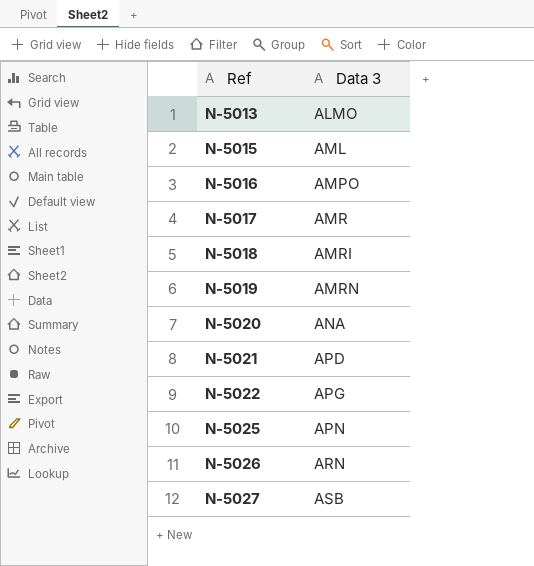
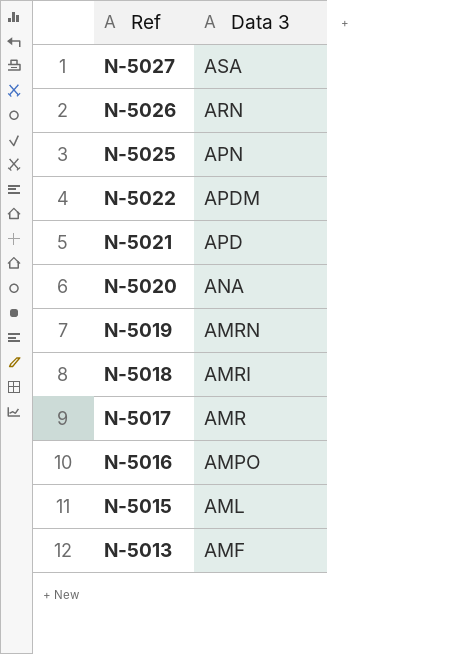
row order: Ref ascending -> Ref descending
N-5027 | Data 3: ASB -> ASA
N-5022 | Data 3: APG -> APDM
N-5013 | Data 3: ALMO -> AMF

